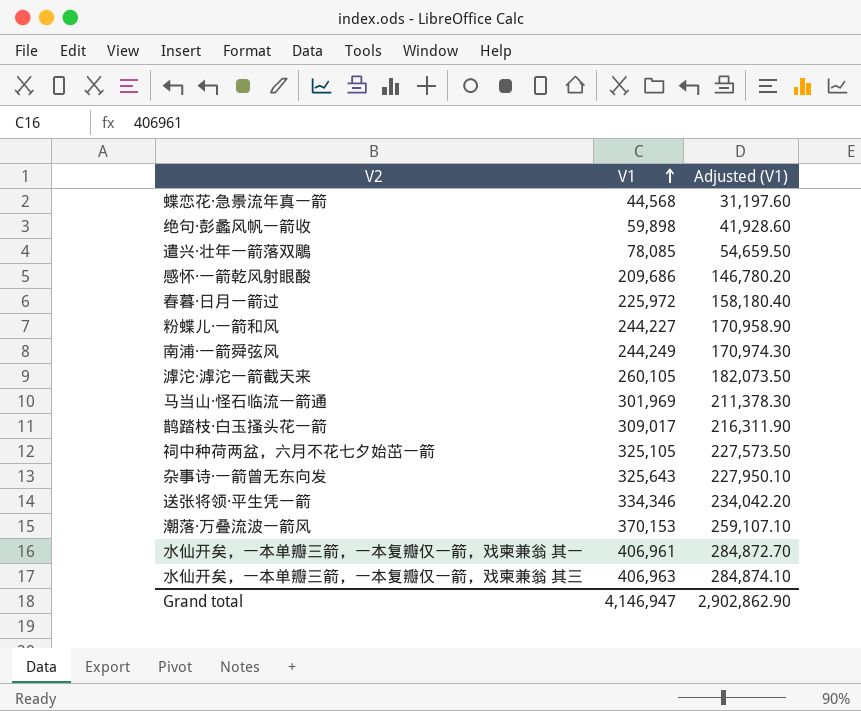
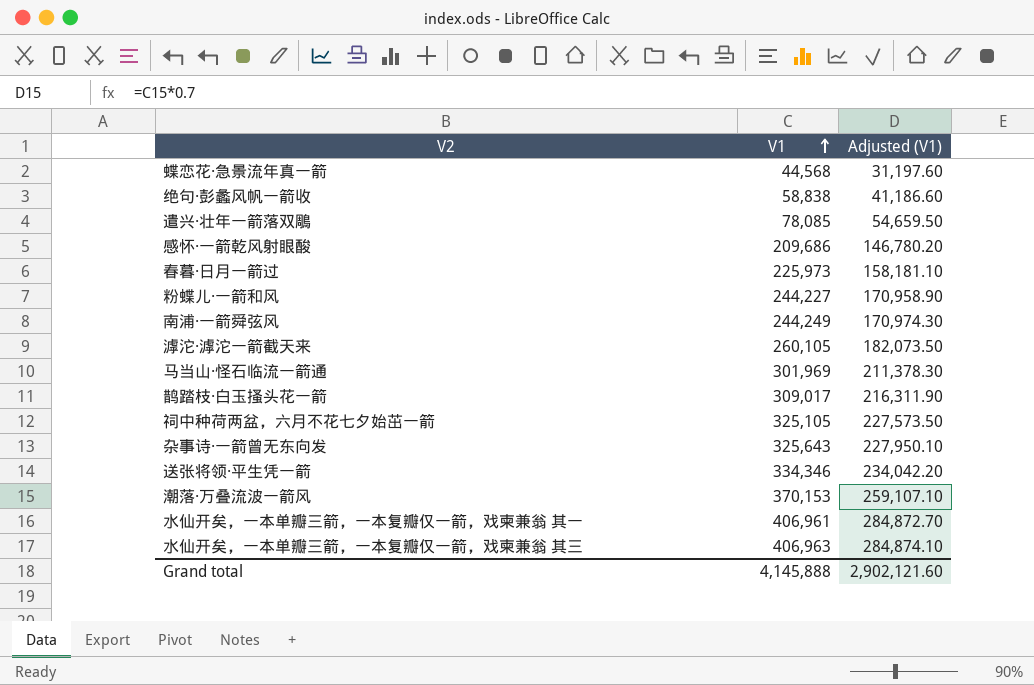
绝句·彭蠡风帆一箭收 | V1: 59,898 -> 58,838
绝句·彭蠡风帆一箭收 | Adjusted (V1): 41,928.60 -> 41,186.60
春暮·日月一箭过 | V1: 225,972 -> 225,973
春暮·日月一箭过 | Adjusted (V1): 158,180.40 -> 158,181.10
Grand total | V1: 4,146,947 -> 4,145,888
Grand total | Adjusted (V1): 2,902,862.90 -> 2,902,121.60

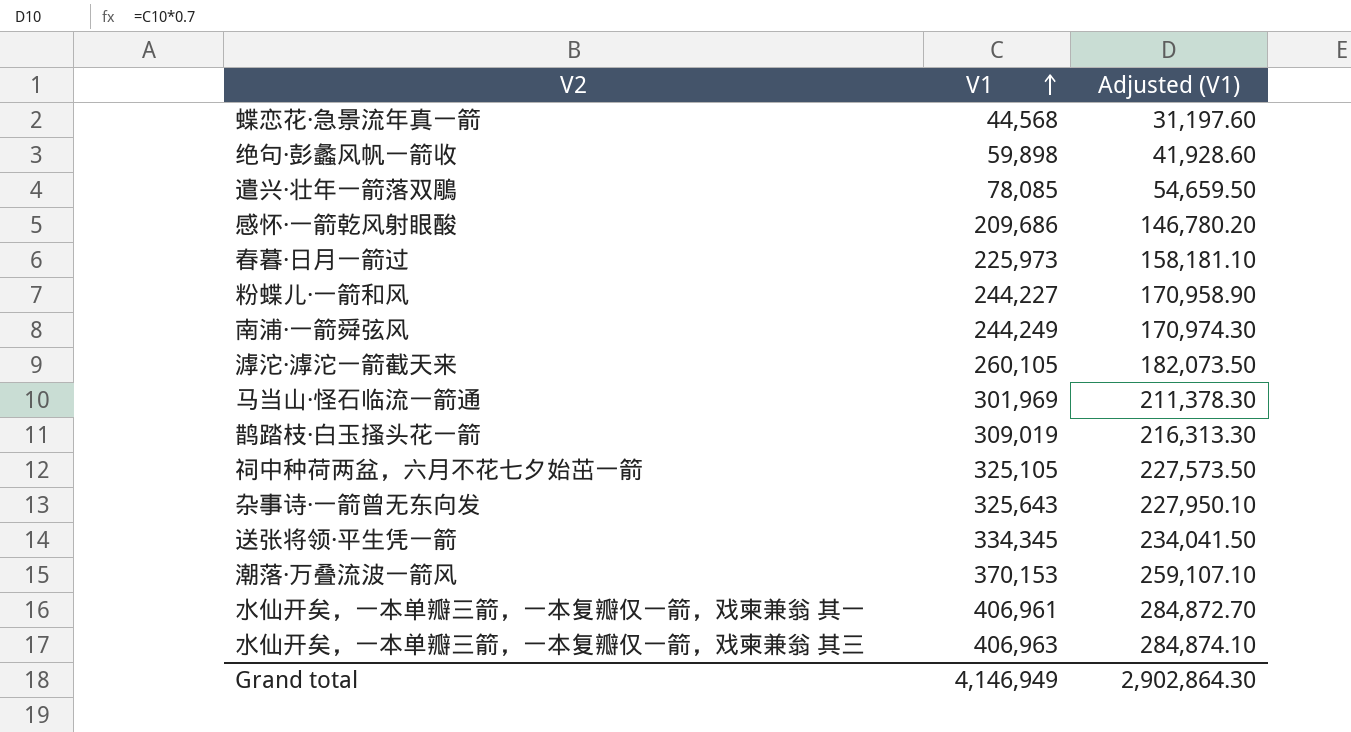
绝句·彭蠡风帆一箭收 | V1: 58,838 -> 59,898
绝句·彭蠡风帆一箭收 | Adjusted (V1): 41,186.60 -> 41,928.60
鹊踏枝·白玉搔头花一箭 | V1: 309,017 -> 309,019
鹊踏枝·白玉搔头花一箭 | Adjusted (V1): 216,311.90 -> 216,313.30
送张将领·平生凭一箭 | V1: 334,346 -> 334,345
送张将领·平生凭一箭 | Adjusted (V1): 234,042.20 -> 234,041.50
Grand total | V1: 4,145,888 -> 4,146,949
Grand total | Adjusted (V1): 2,902,121.60 -> 2,902,864.30

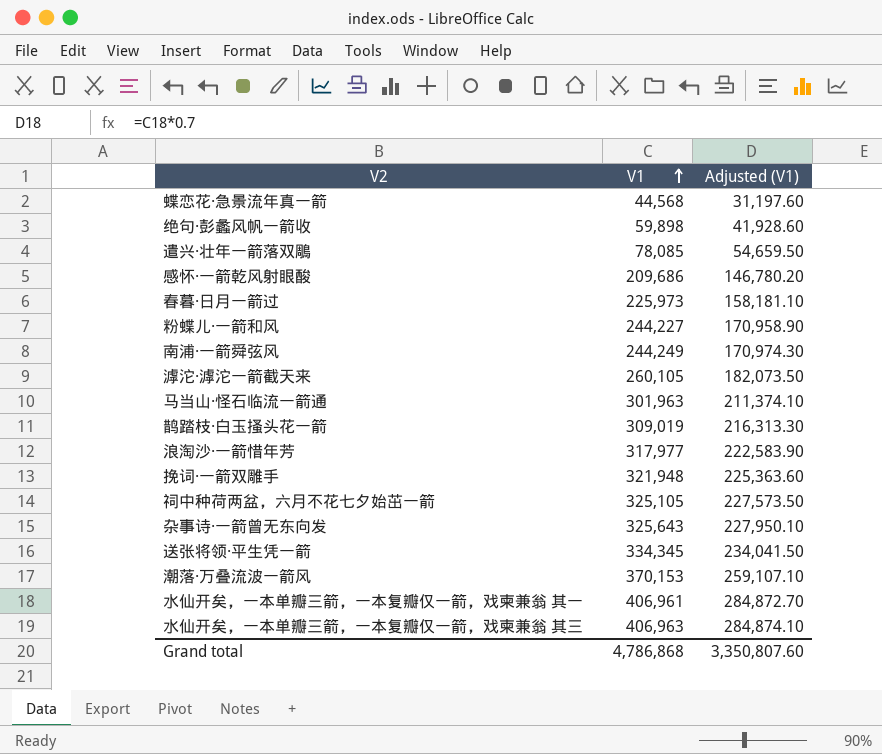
马当山·怪石临流一箭通 | V1: 301,969 -> 301,963
马当山·怪石临流一箭通 | Adjusted (V1): 211,378.30 -> 211,374.10
row 浪淘沙·一箭惜年芳: none -> 317,977 | 222,583.90
row 挽词·一箭双雕手: none -> 321,948 | 225,363.60
Grand total | V1: 4,146,949 -> 4,786,868
Grand total | Adjusted (V1): 2,902,864.30 -> 3,350,807.60

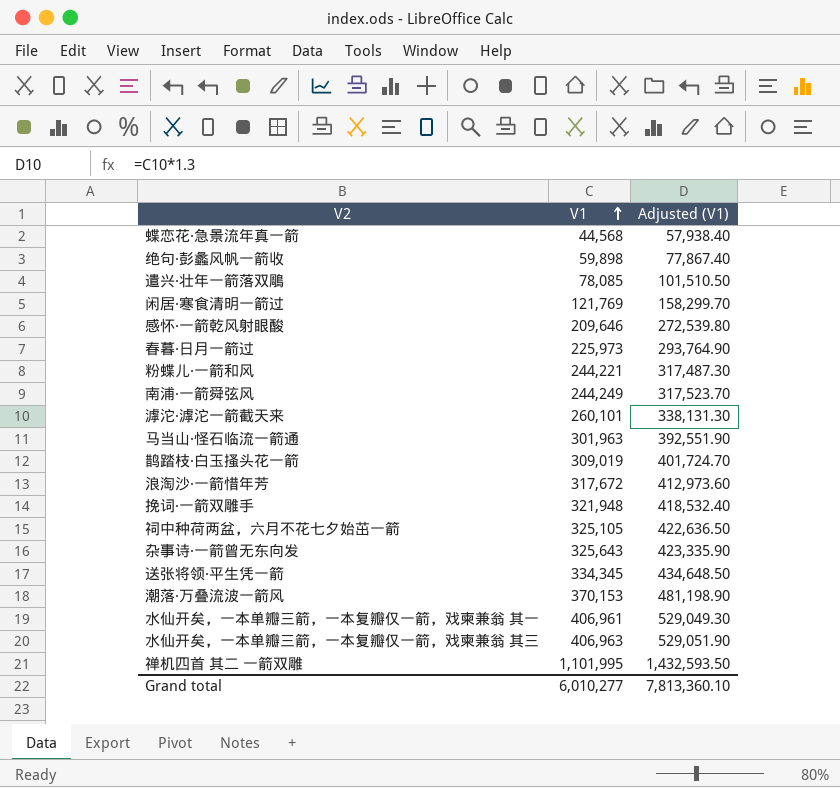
column Adjusted (V1) | formula: [V1] * 0.7 -> [V1] * 1.3
row 闲居·寒食清明一箭过: none -> 121,769 | 158,299.70
感怀·一箭乾风射眼酸 | V1: 209,686 -> 209,646
粉蝶儿·一箭和风 | V1: 244,227 -> 244,221
滹沱·滹沱一箭截天来 | V1: 260,105 -> 260,101
浪淘沙·一箭惜年芳 | V1: 317,977 -> 317,672
row 禅机四首 其二 一箭双雕: none -> 1,101,995 | 1,432,593.50
Grand total | V1: 4,786,868 -> 6,010,277
Grand total | Adjusted (V1): 3,350,807.60 -> 7,813,360.10

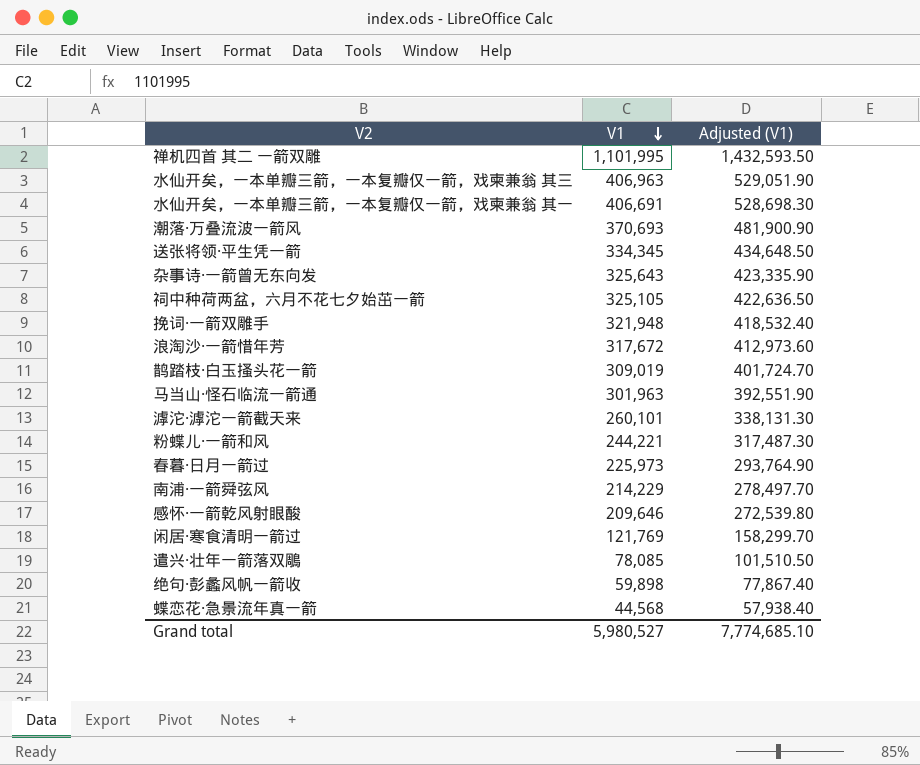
row order: V1 ascending -> V1 descending
水仙开矣，一本单瓣三箭，一本复瓣仅一箭，戏柬兼翁 其一 | V1: 406,961 -> 406,691
水仙开矣，一本单瓣三箭，一本复瓣仅一箭，戏柬兼翁 其一 | Adjusted (V1): 529,049.30 -> 528,698.30
潮落·万叠流波一箭风 | V1: 370,153 -> 370,693
潮落·万叠流波一箭风 | Adjusted (V1): 481,198.90 -> 481,900.90
南浦·一箭舜弦风 | V1: 244,249 -> 214,229
南浦·一箭舜弦风 | Adjusted (V1): 317,523.70 -> 278,497.70
Grand total | V1: 6,010,277 -> 5,980,527
Grand total | Adjusted (V1): 7,813,360.10 -> 7,774,685.10

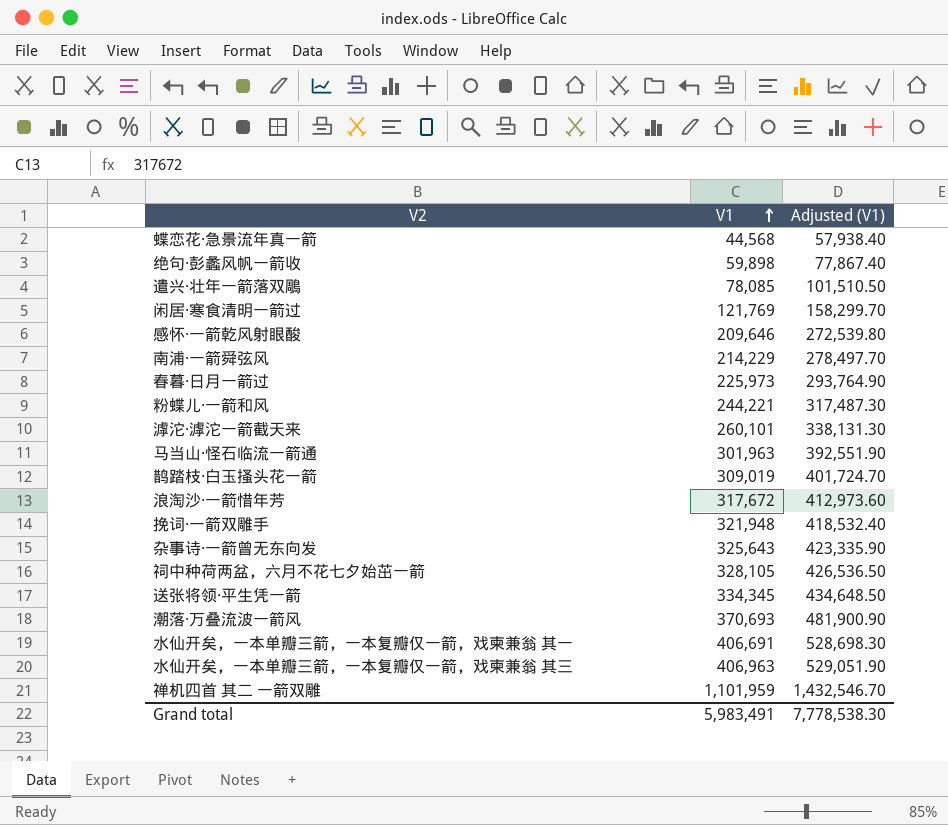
row order: V1 descending -> V1 ascending
祠中种荷两盆，六月不花七夕始茁一箭 | V1: 325,105 -> 328,105
祠中种荷两盆，六月不花七夕始茁一箭 | Adjusted (V1): 422,636.50 -> 426,536.50
禅机四首 其二 一箭双雕 | V1: 1,101,995 -> 1,101,959
禅机四首 其二 一箭双雕 | Adjusted (V1): 1,432,593.50 -> 1,432,546.70
Grand total | V1: 5,980,527 -> 5,983,491
Grand total | Adjusted (V1): 7,774,685.10 -> 7,778,538.30

